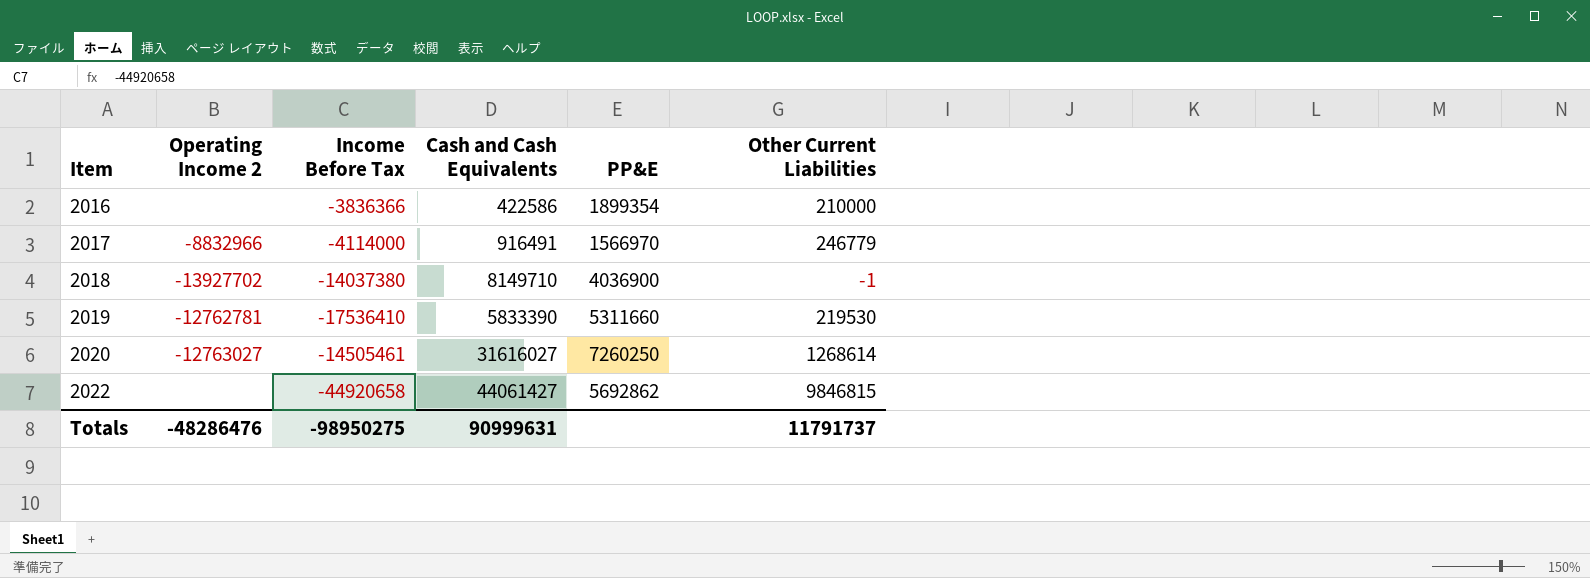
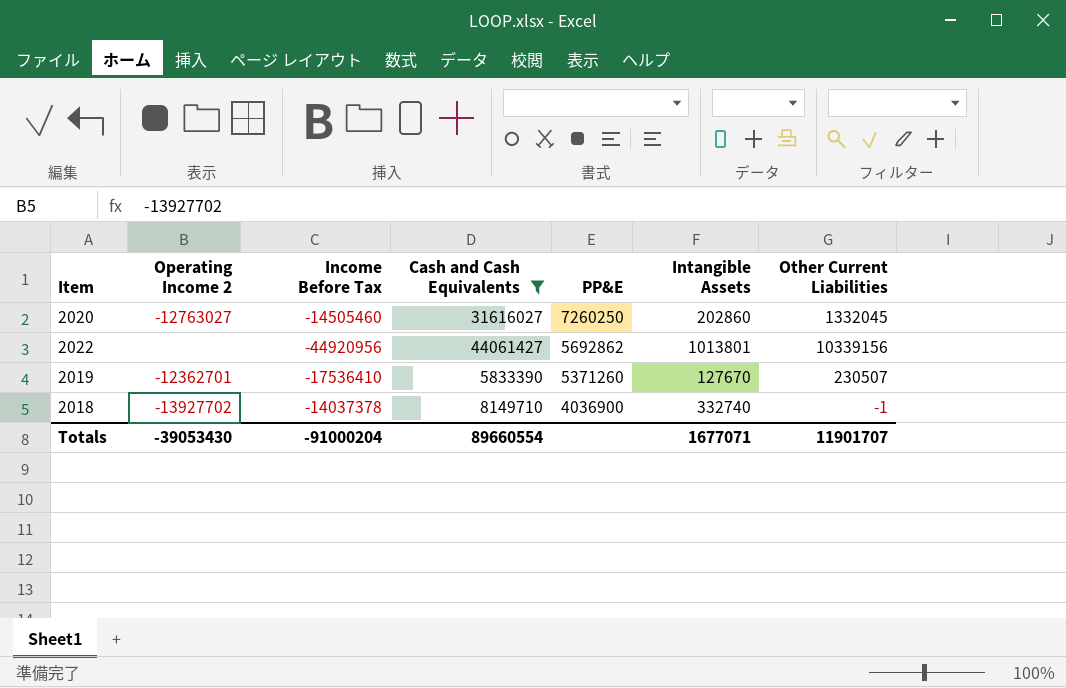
filter: none -> Cash and Cash Equivalents >= 5833390
row order: Item ascending -> PP&E descending
column Intangible Assets | position: none -> 6
2020 | Income Before Tax: -14505461 -> -14505460
2020 | Other Current Liabilities: 1268614 -> 1332045
2022 | Income Before Tax: -44920658 -> -44920956
2022 | Other Current Liabilities: 9846815 -> 10339156
2019 | Operating Income 2: -12762781 -> -12362701
2019 | PP&E: 5311660 -> 5371260
2019 | Other Current Liabilities: 219530 -> 230507
2018 | Income Before Tax: -14037380 -> -14037378
Totals | Operating Income 2: -48286476 -> -39053430
Totals | Income Before Tax: -98950275 -> -91000204
Totals | Cash and Cash Equivalents: 90999631 -> 89660554
Totals | Other Current Liabilities: 11791737 -> 11901707

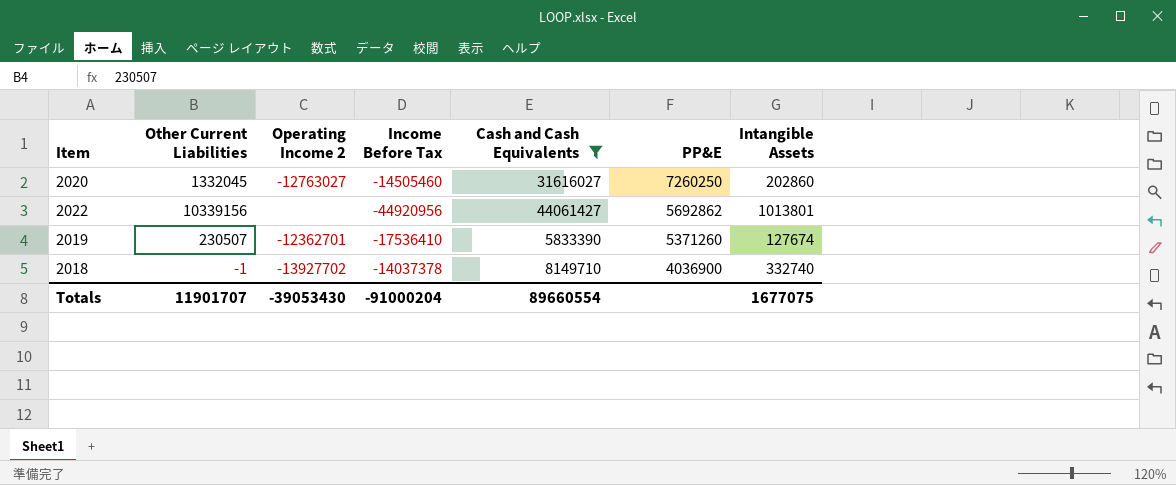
column Other Current Liabilities | position: 7 -> 2
2019 | Intangible Assets: 127670 -> 127674
Totals | Intangible Assets: 1677071 -> 1677075

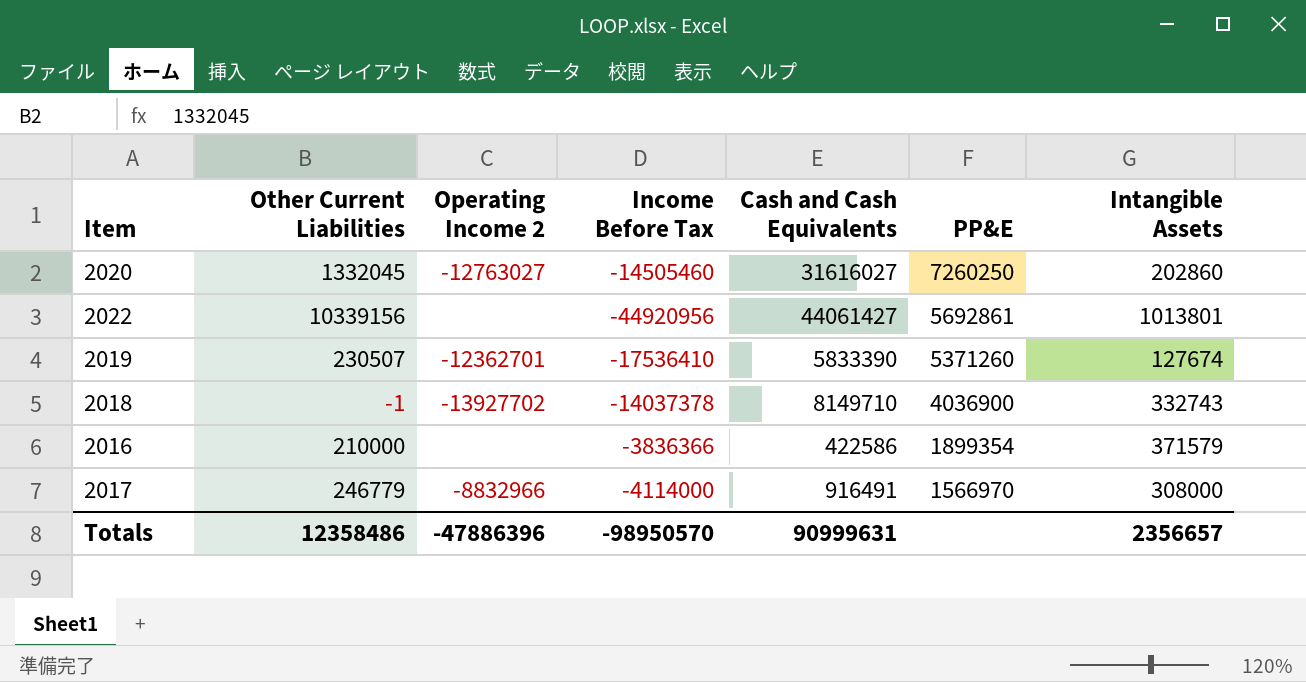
filter: Cash and Cash Equivalents >= 5833390 -> none
2022 | PP&E: 5692862 -> 5692861
2018 | Intangible Assets: 332740 -> 332743
Totals | Other Current Liabilities: 11901707 -> 12358486
Totals | Operating Income 2: -39053430 -> -47886396
Totals | Income Before Tax: -91000204 -> -98950570
Totals | Cash and Cash Equivalents: 89660554 -> 90999631
Totals | Intangible Assets: 1677075 -> 2356657

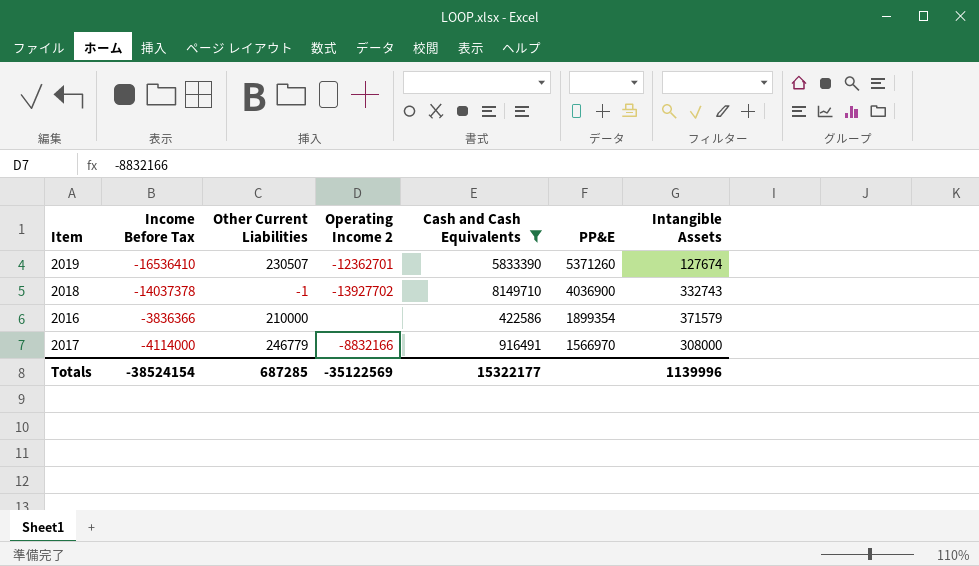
filter: none -> Cash and Cash Equivalents <= 8149710
column Income Before Tax | position: 4 -> 2
2019 | Income Before Tax: -17536410 -> -16536410
2017 | Operating Income 2: -8832966 -> -8832166
Totals | Income Before Tax: -98950570 -> -38524154
Totals | Other Current Liabilities: 12358486 -> 687285
Totals | Operating Income 2: -47886396 -> -35122569
Totals | Cash and Cash Equivalents: 90999631 -> 15322177
Totals | Intangible Assets: 2356657 -> 1139996

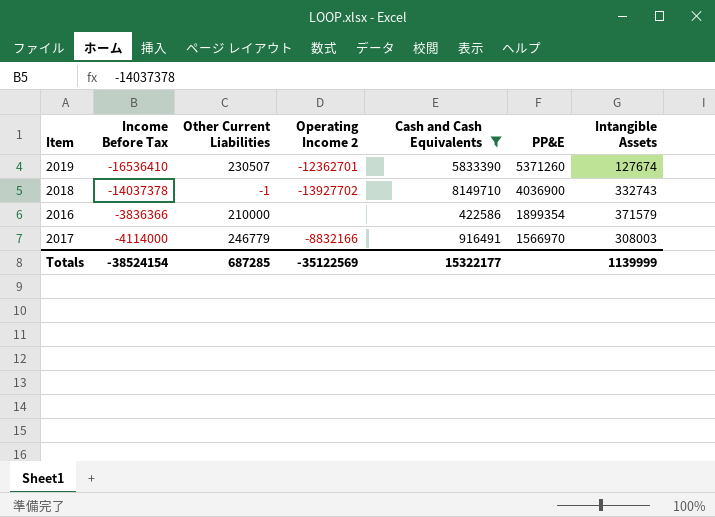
2017 | Intangible Assets: 308000 -> 308003
Totals | Intangible Assets: 1139996 -> 1139999

